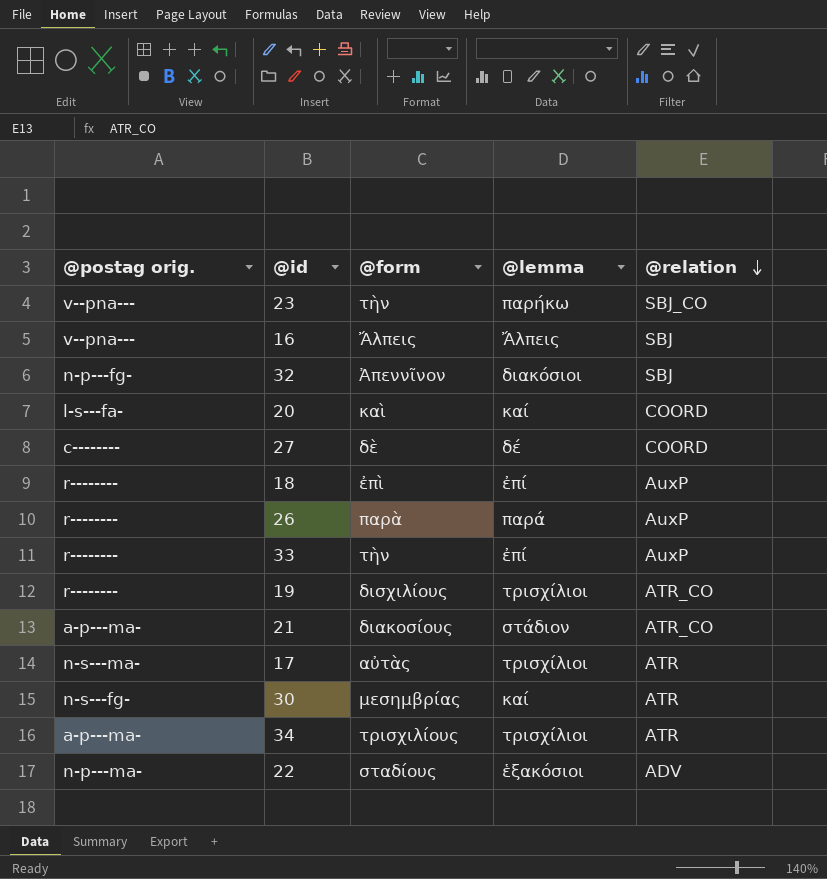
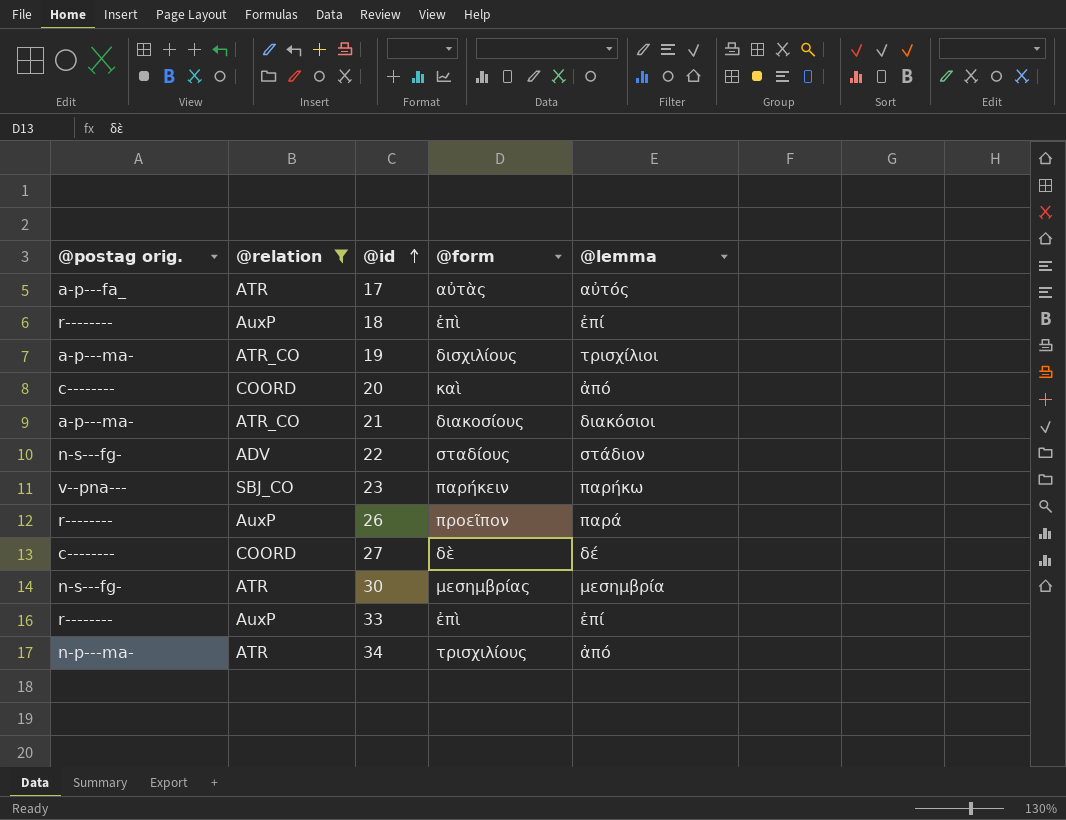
filter: none -> @relation != SBJ
row order: @relation descending -> @id ascending
column @relation | position: 5 -> 2
17 | @postag orig.: n-s---ma- -> a-p---fa_
17 | @lemma: τρισχίλιοι -> αὐτός
19 | @postag orig.: r-------- -> a-p---ma-
20 | @postag orig.: l-s---fa- -> c--------
20 | @lemma: καί -> ἀπό
21 | @lemma: στάδιον -> διακόσιοι
22 | @postag orig.: n-p---ma- -> n-s---fg-
22 | @lemma: ἑξακόσιοι -> στάδιον
23 | @form: τὴν -> παρήκειν
26 | @form: παρὰ -> προεῖπον
30 | @lemma: καί -> μεσημβρία
33 | @form: τὴν -> ἐπὶ
34 | @postag orig.: a-p---ma- -> n-p---ma-
34 | @lemma: τρισχίλιοι -> ἀπό

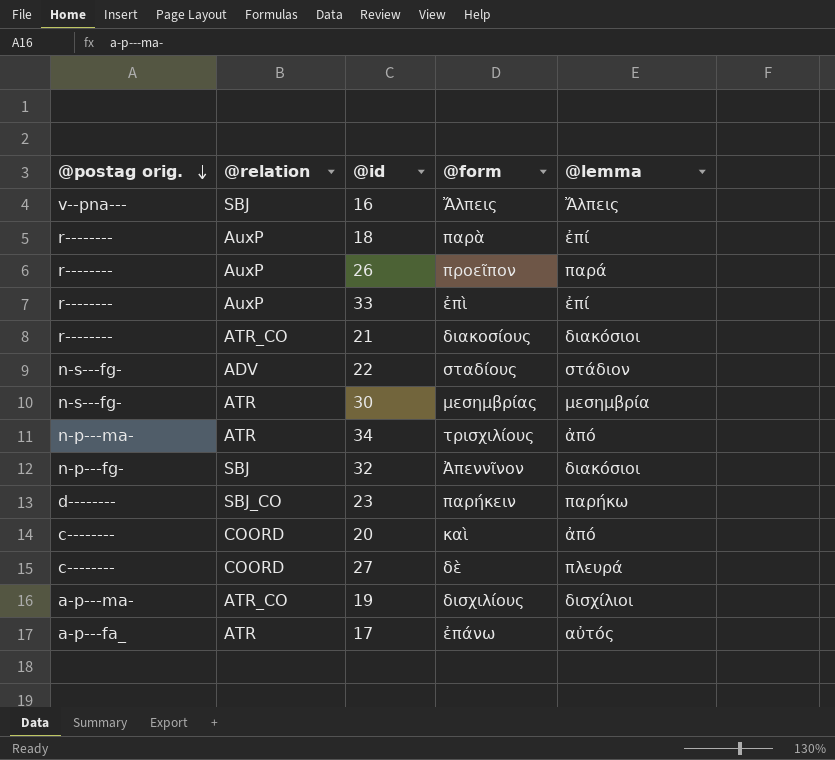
filter: @relation != SBJ -> none
row order: @id ascending -> @postag orig. descending
18 | @form: ἐπὶ -> παρὰ
21 | @postag orig.: a-p---ma- -> r--------
23 | @postag orig.: v--pna--- -> d--------
27 | @lemma: δέ -> πλευρά
19 | @lemma: τρισχίλιοι -> δισχίλιοι
17 | @form: αὐτὰς -> ἐπάνω

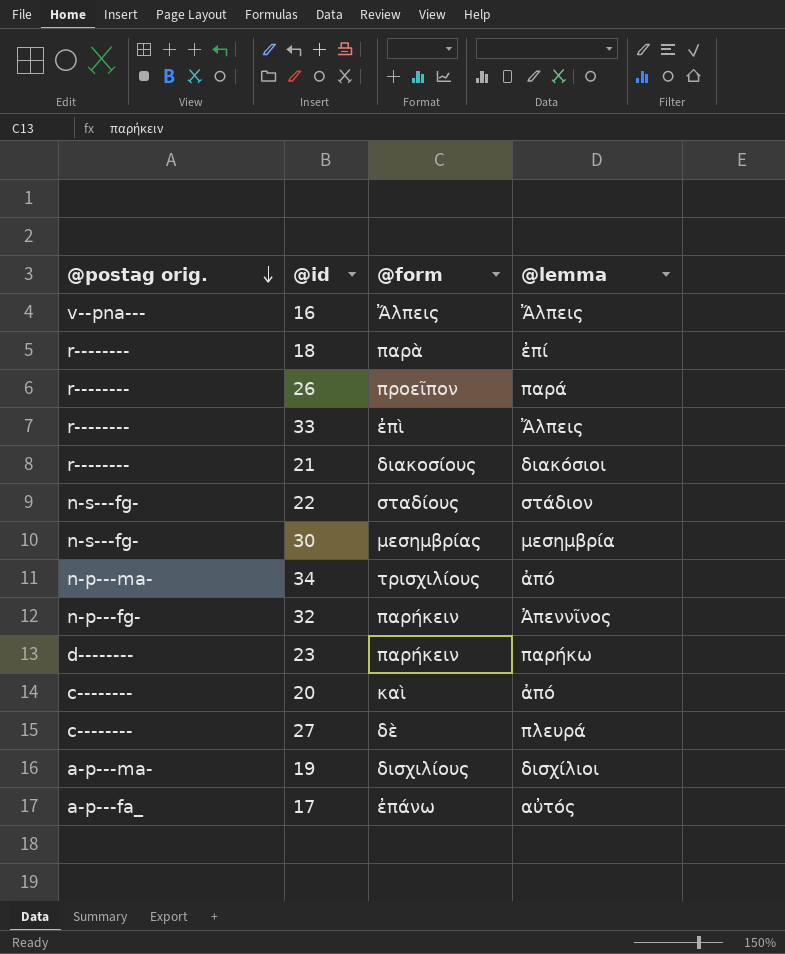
column @relation | position: 2 -> none
33 | @lemma: ἐπί -> Ἄλπεις
32 | @form: Ἀπεννῖνον -> παρήκειν
32 | @lemma: διακόσιοι -> Ἀπεννῖνος

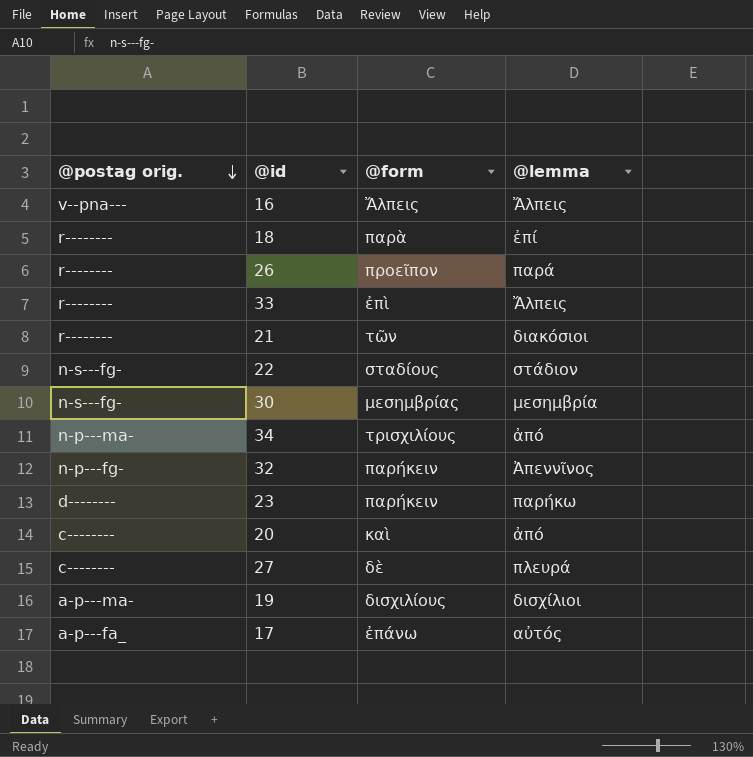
21 | @form: διακοσίους -> τῶν

